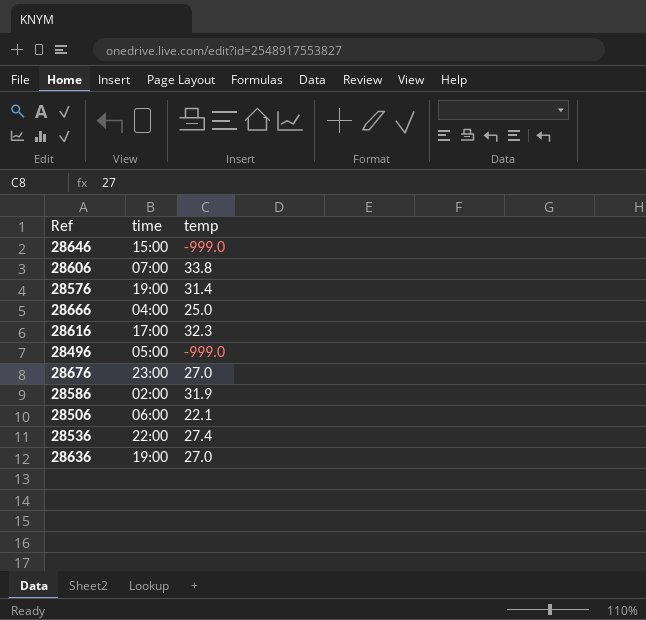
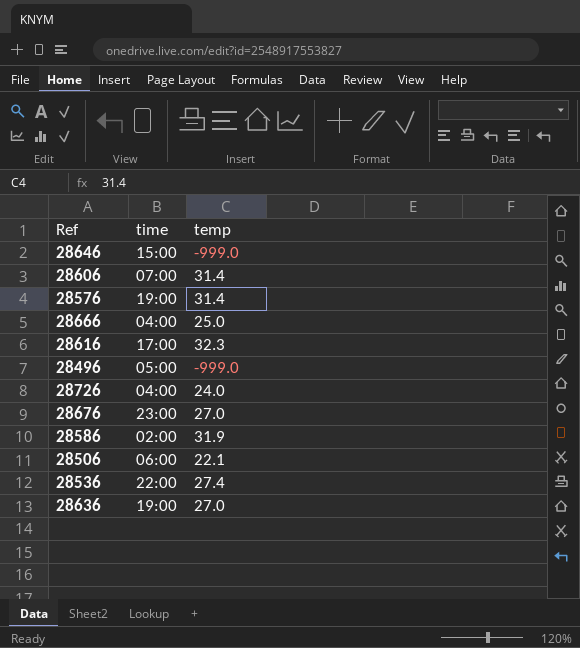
28606 | temp: 33.8 -> 31.4
row 28726: none -> 04:00 | 24.0

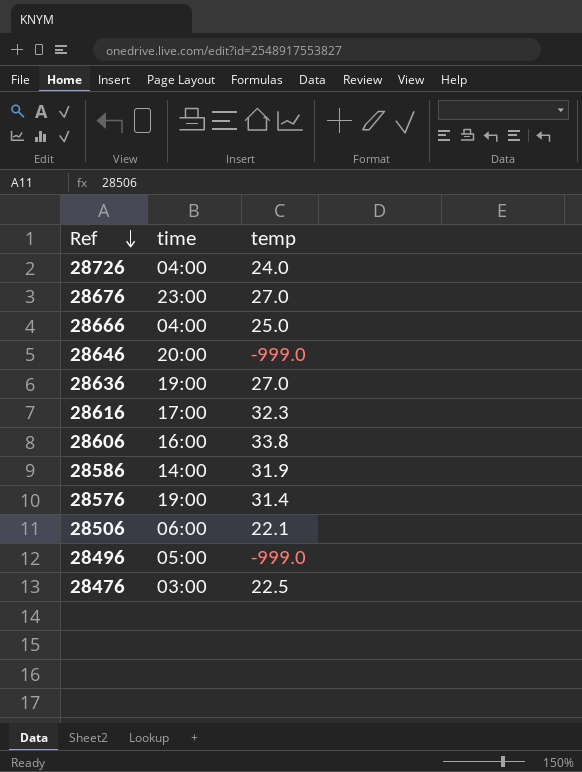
row order: none -> Ref descending
row 28536: 22:00 | 27.4 -> none
28646 | time: 15:00 -> 20:00
28606 | time: 07:00 -> 16:00
28606 | temp: 31.4 -> 33.8
28586 | time: 02:00 -> 14:00
row 28476: none -> 03:00 | 22.5

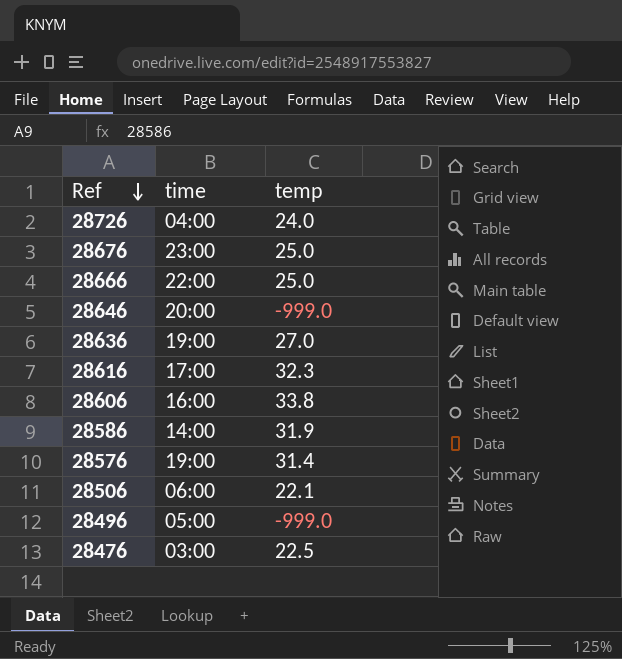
28676 | temp: 27.0 -> 25.0
28666 | time: 04:00 -> 22:00

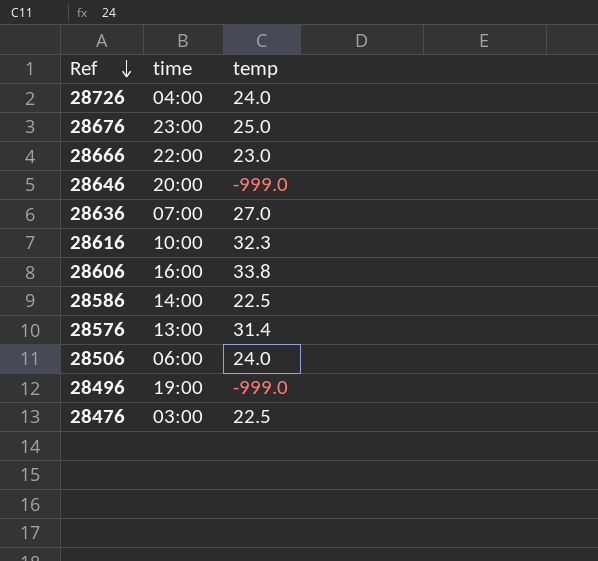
28666 | temp: 25.0 -> 23.0
28636 | time: 19:00 -> 07:00
28616 | time: 17:00 -> 10:00
28586 | temp: 31.9 -> 22.5
28576 | time: 19:00 -> 13:00
28506 | temp: 22.1 -> 24.0
28496 | time: 05:00 -> 19:00

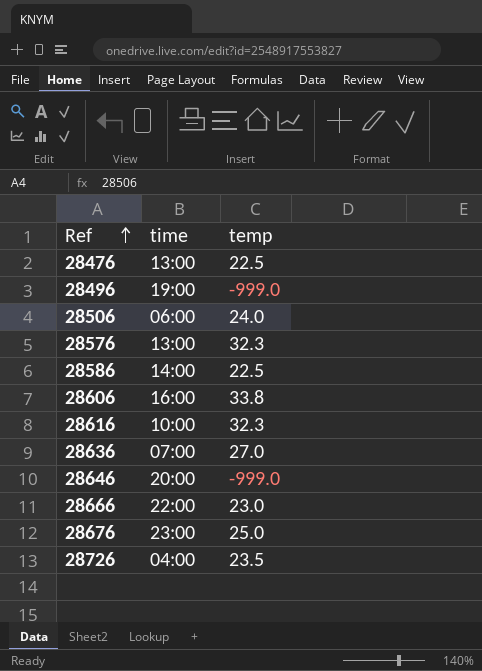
row order: Ref descending -> Ref ascending
28476 | time: 03:00 -> 13:00
28576 | temp: 31.4 -> 32.3
28726 | temp: 24.0 -> 23.5

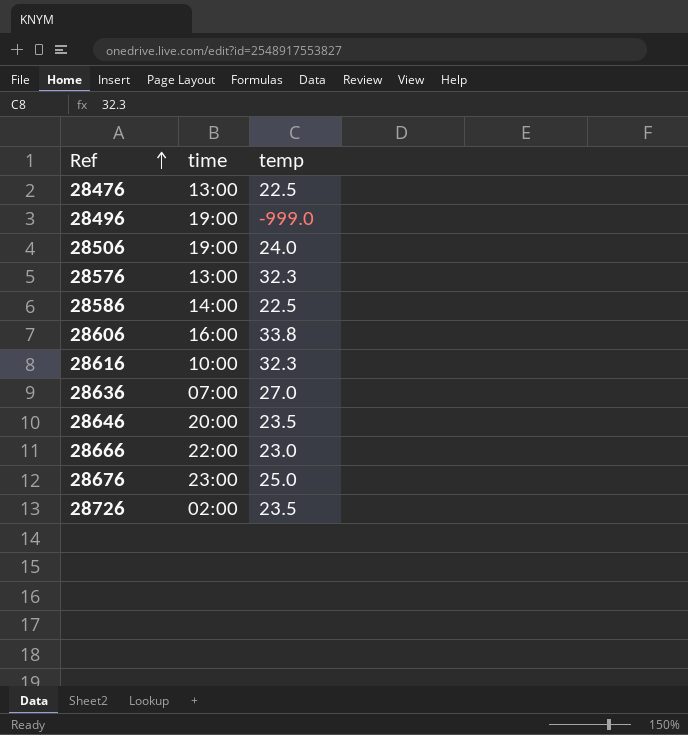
28506 | time: 06:00 -> 19:00
28646 | temp: -999.0 -> 23.5
28726 | time: 04:00 -> 02:00

